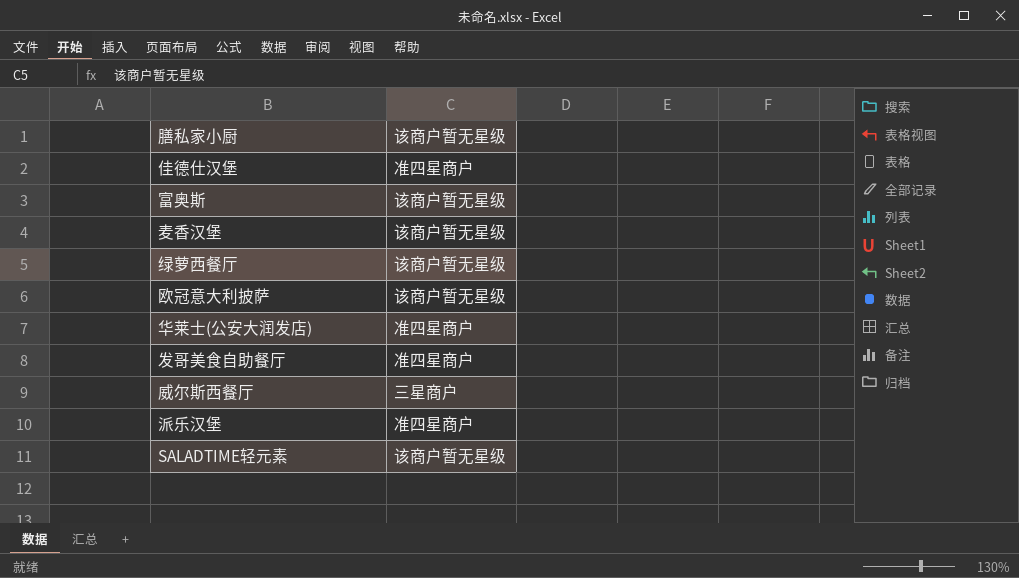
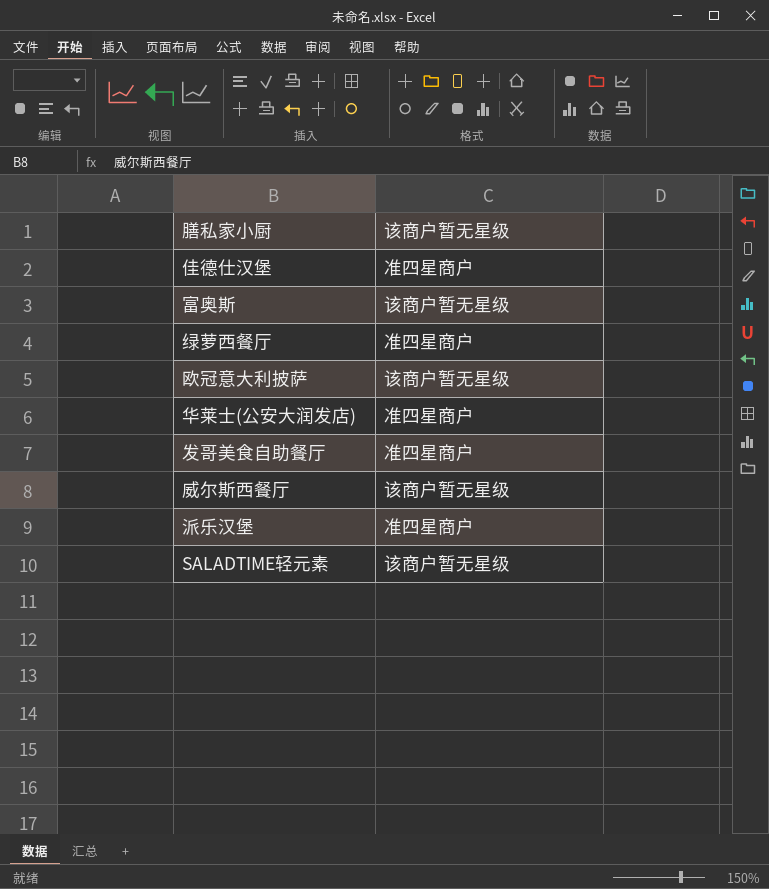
row 麦香汉堡: 该商户暂无星级 -> none
绿萝西餐厅 | 该商户暂无星级: 该商户暂无星级 -> 准四星商户
威尔斯西餐厅 | 该商户暂无星级: 三星商户 -> 该商户暂无星级

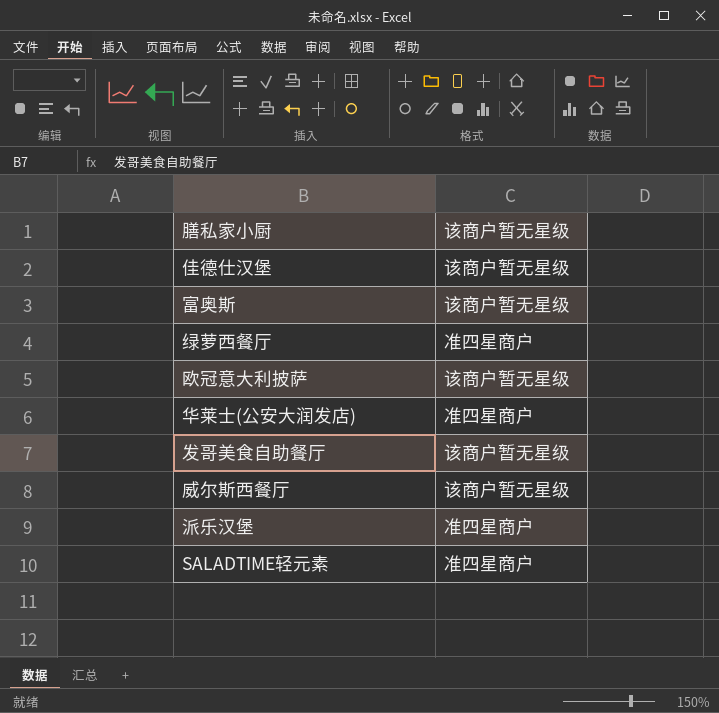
佳德仕汉堡 | 该商户暂无星级: 准四星商户 -> 该商户暂无星级
发哥美食自助餐厅 | 该商户暂无星级: 准四星商户 -> 该商户暂无星级
SALADTIME轻元素 | 该商户暂无星级: 该商户暂无星级 -> 准四星商户

